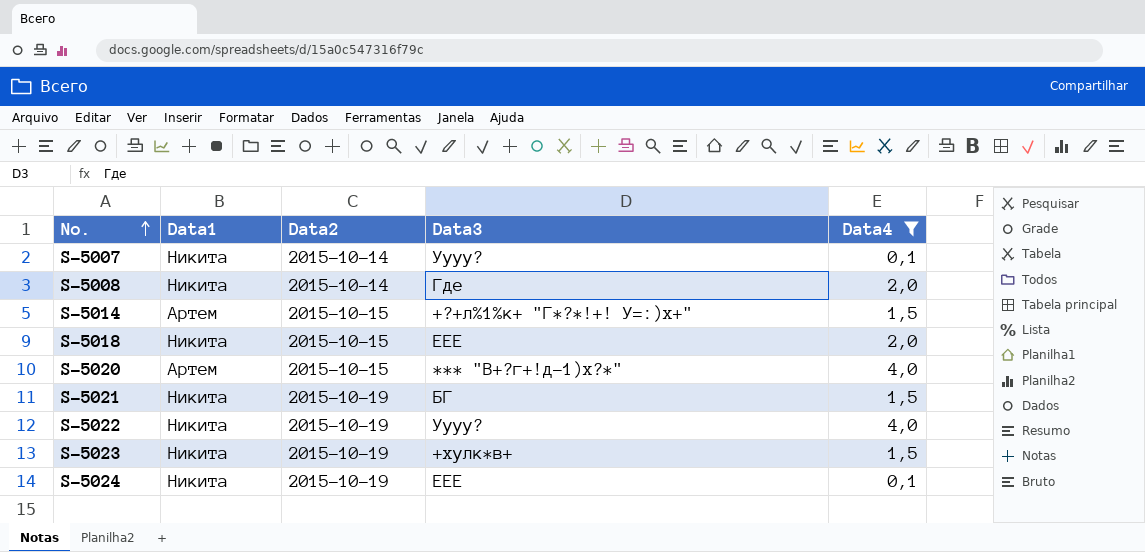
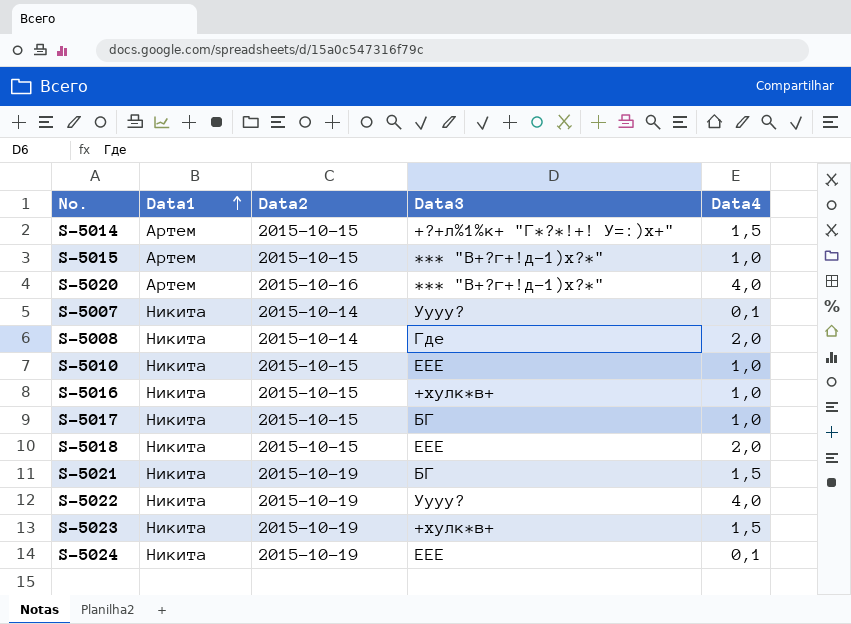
filter: Data4 != 1,0 -> none
row order: No. ascending -> Data1 ascending
S-5020 | Data2: 2015-10-15 -> 2015-10-16

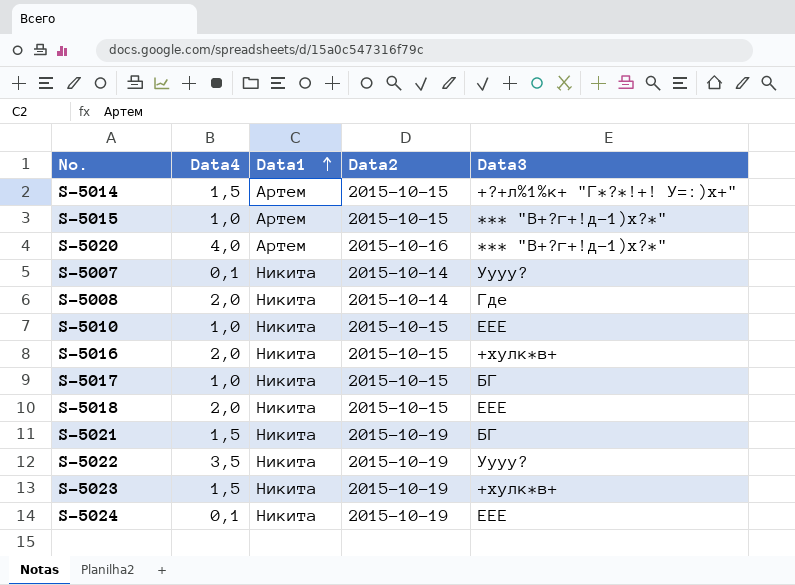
column Data4 | position: 5 -> 2
S-5016 | Data4: 1,0 -> 2,0
S-5022 | Data4: 4,0 -> 3,5

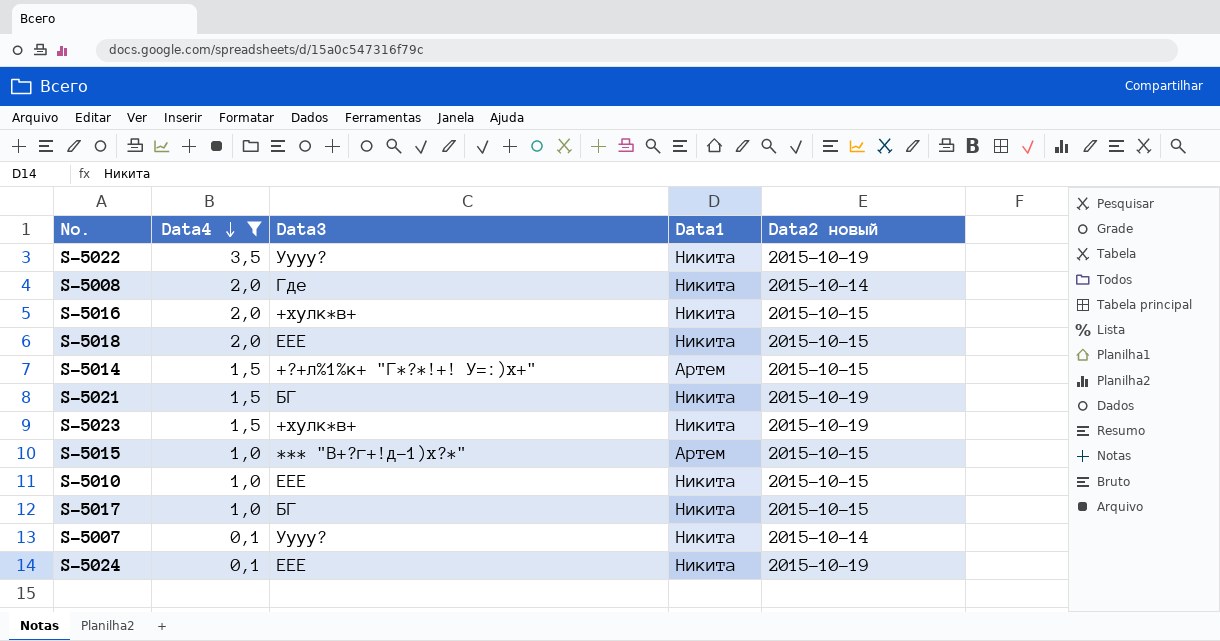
filter: none -> Data4 != 4,0
row order: Data1 ascending -> Data4 descending
column Data3 | position: 5 -> 3
column name: Data2 -> Data2 новый

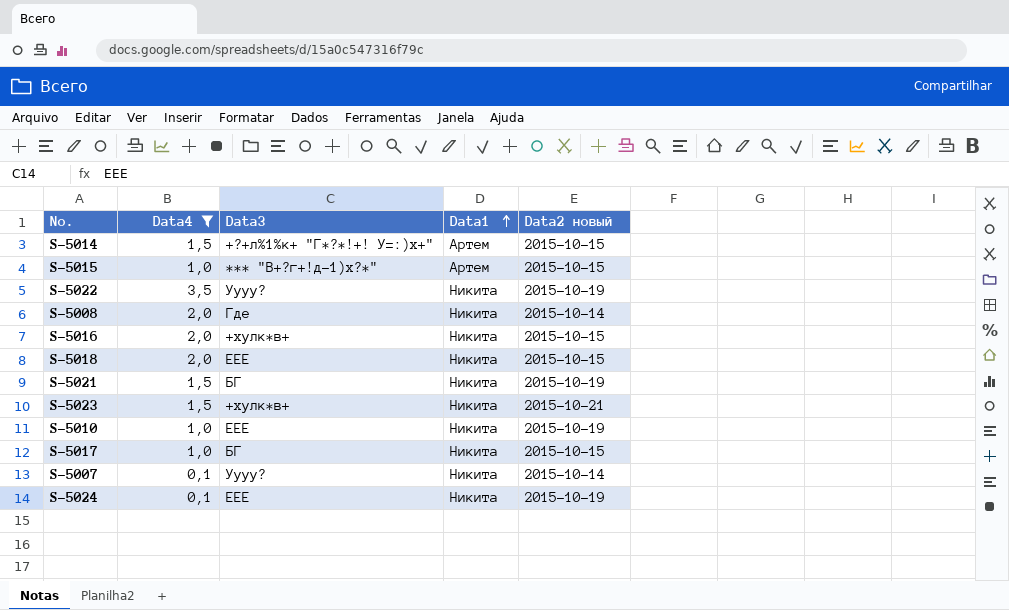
row order: Data4 descending -> Data1 ascending
S-5023 | Data2 новый: 2015-10-19 -> 2015-10-21
S-5010 | Data2 новый: 2015-10-15 -> 2015-10-19

